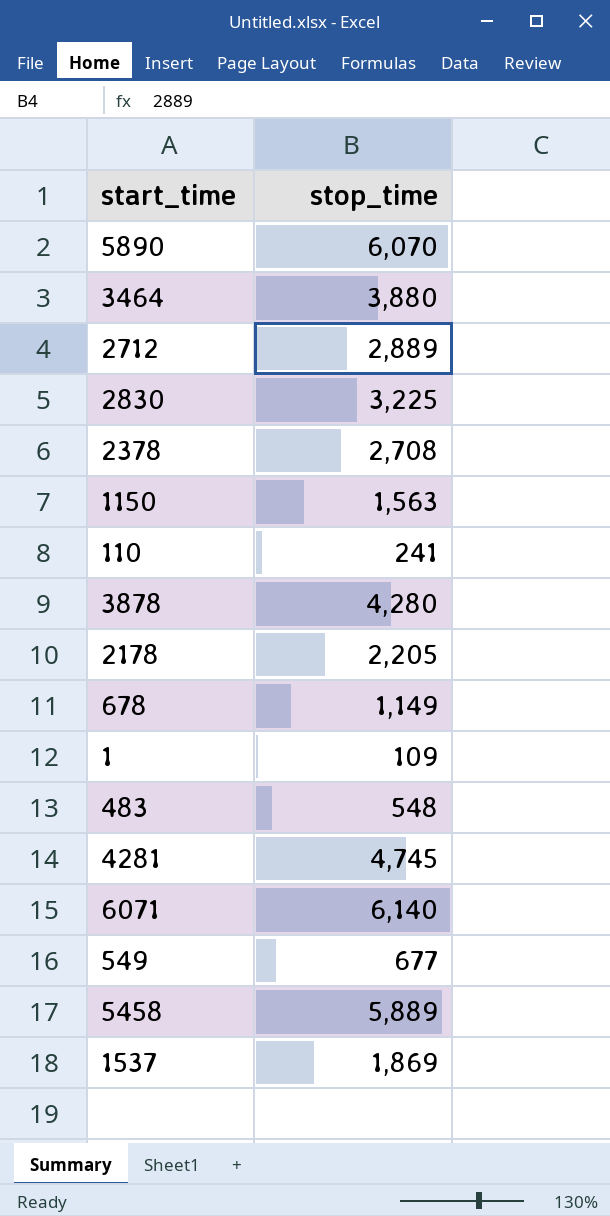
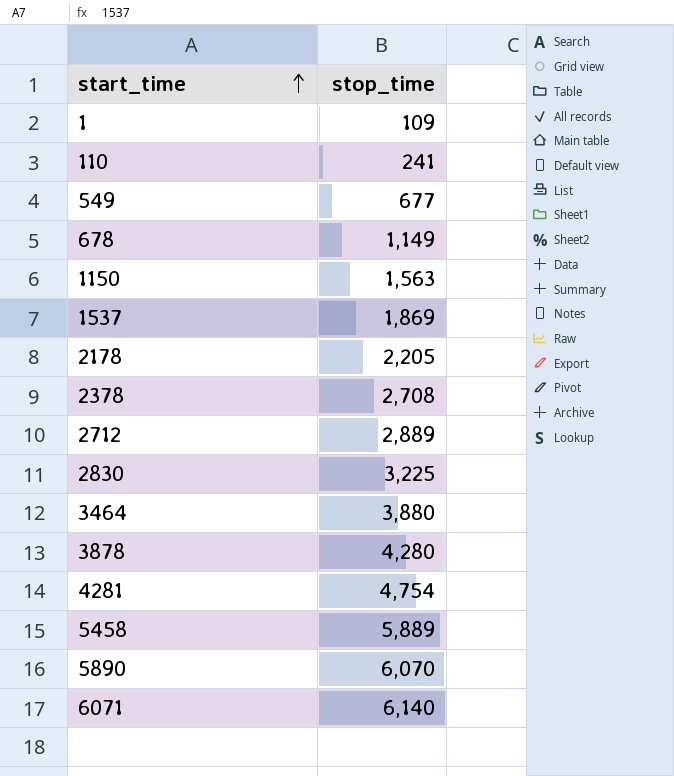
row order: none -> start_time ascending
row 483: 548 -> none
4281 | stop_time: 4,745 -> 4,754

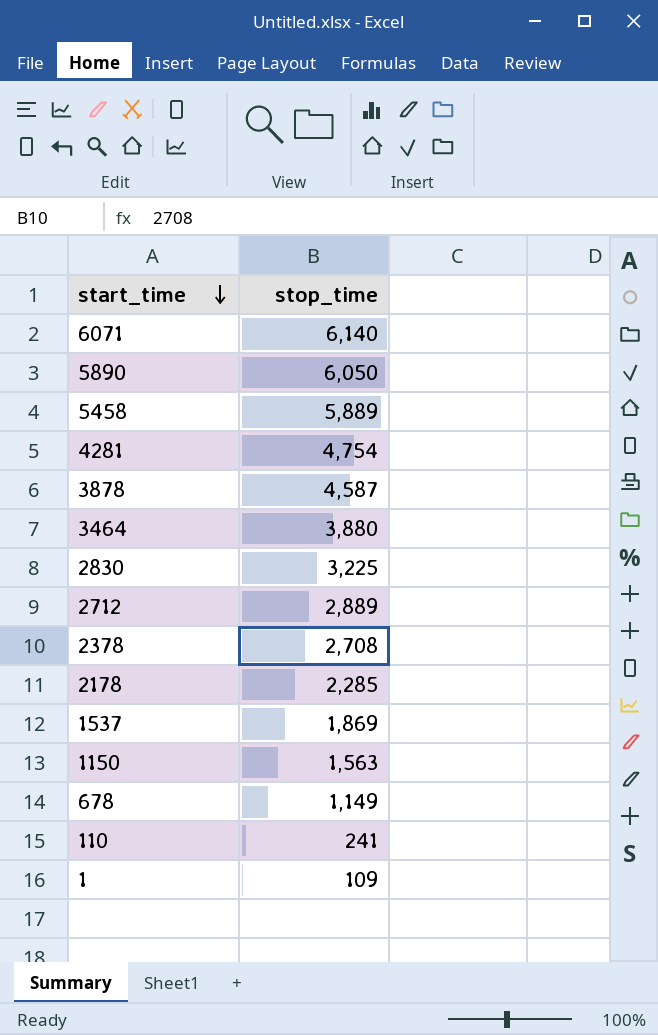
row order: start_time ascending -> start_time descending
row 549: 677 -> none
5890 | stop_time: 6,070 -> 6,050
3878 | stop_time: 4,280 -> 4,587
2178 | stop_time: 2,205 -> 2,285

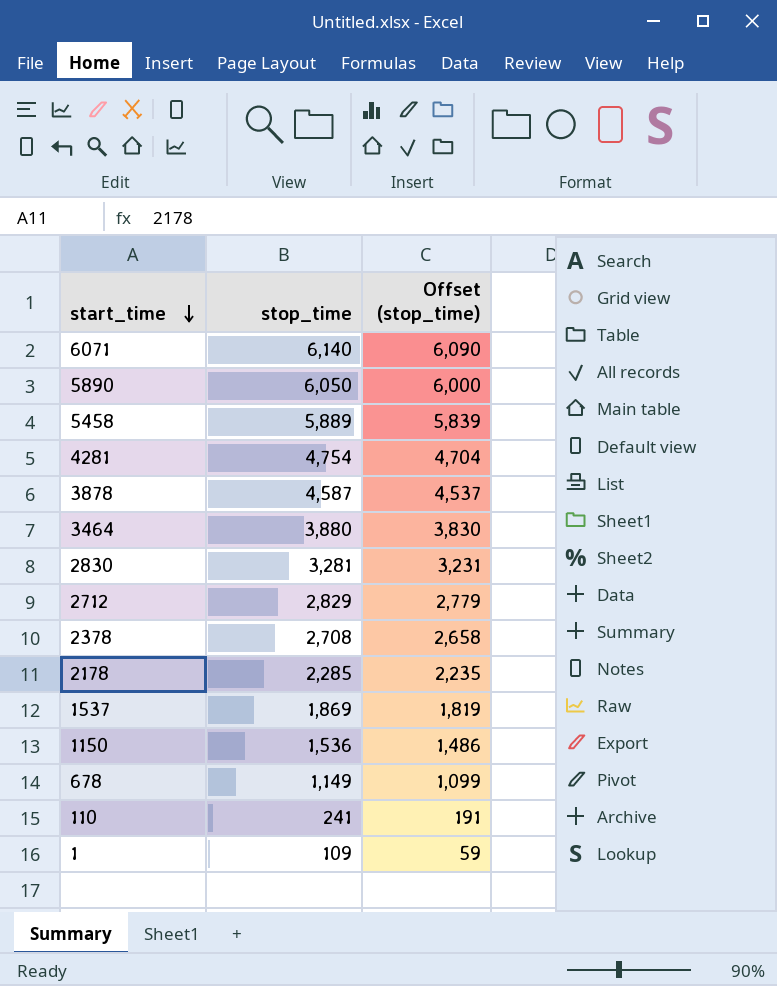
column Offset (stop_time) | formula: none -> [stop_time] - 50
2830 | stop_time: 3,225 -> 3,281
2712 | stop_time: 2,889 -> 2,829
1150 | stop_time: 1,563 -> 1,536

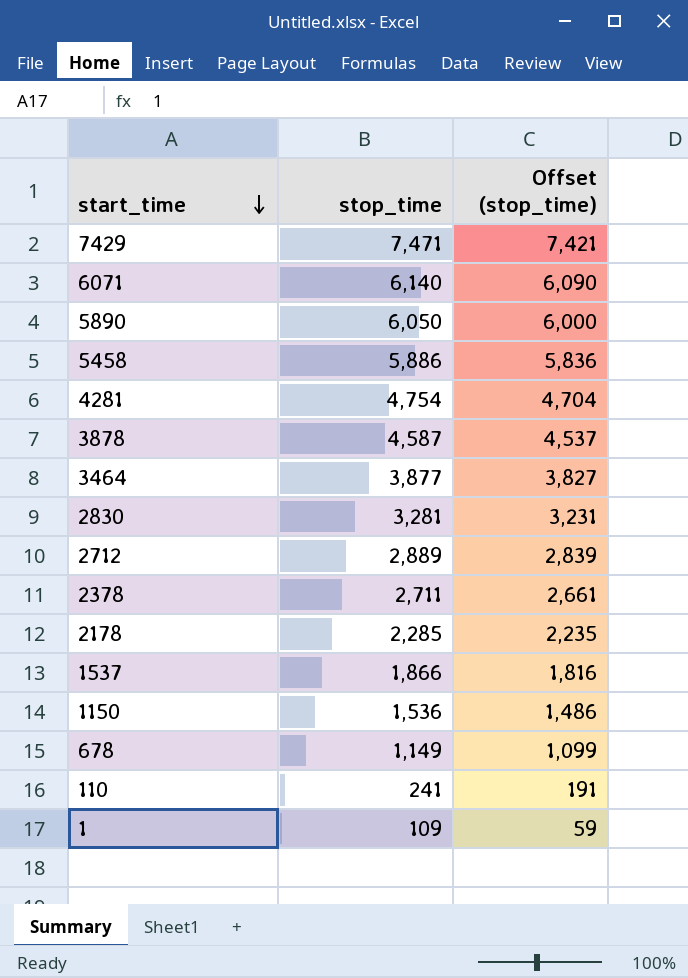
row 7429: none -> 7,471 | 7,421
5458 | stop_time: 5,889 -> 5,886
5458 | Offset (stop_time): 5,839 -> 5,836
3464 | stop_time: 3,880 -> 3,877
3464 | Offset (stop_time): 3,830 -> 3,827
2712 | stop_time: 2,829 -> 2,889
2712 | Offset (stop_time): 2,779 -> 2,839
2378 | stop_time: 2,708 -> 2,711
2378 | Offset (stop_time): 2,658 -> 2,661
1537 | stop_time: 1,869 -> 1,866
1537 | Offset (stop_time): 1,819 -> 1,816

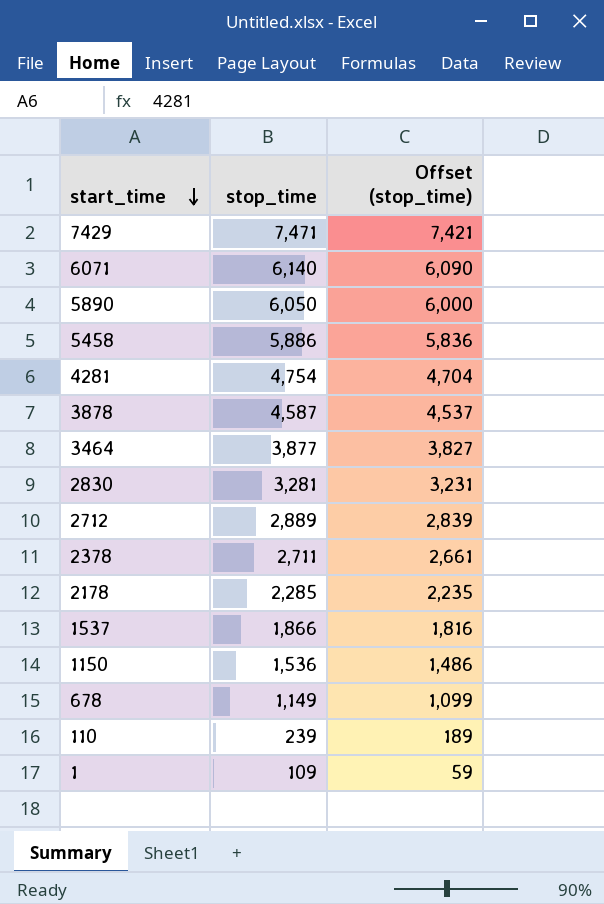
110 | stop_time: 241 -> 239
110 | Offset (stop_time): 191 -> 189

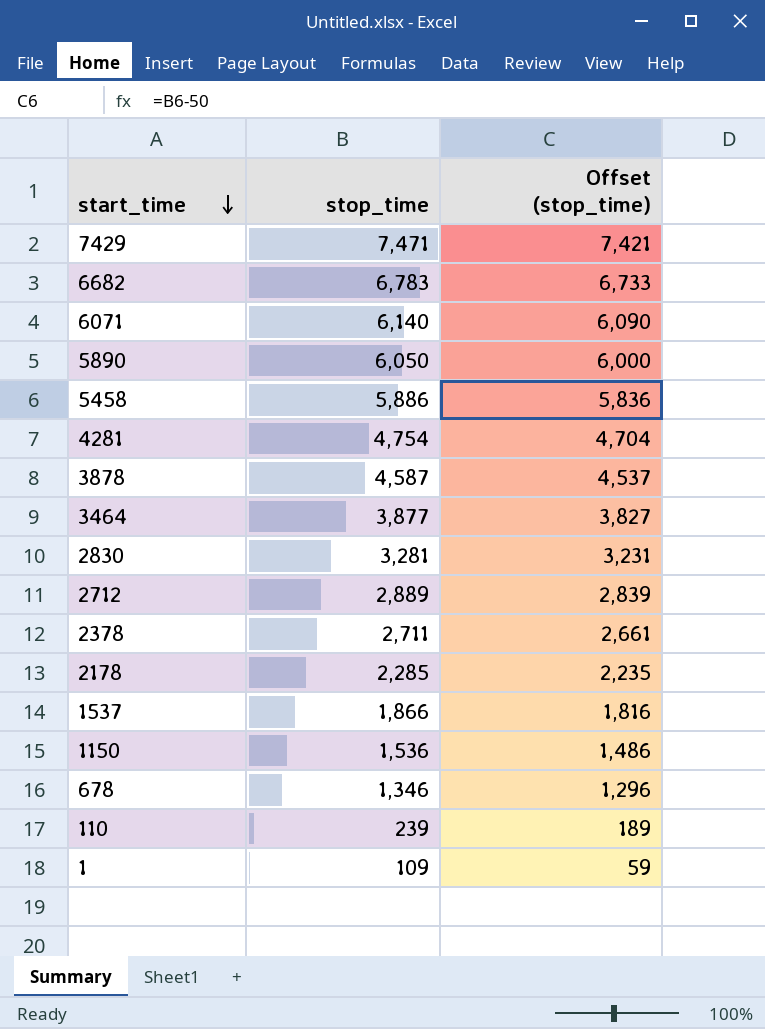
row 6682: none -> 6,783 | 6,733
678 | stop_time: 1,149 -> 1,346
678 | Offset (stop_time): 1,099 -> 1,296

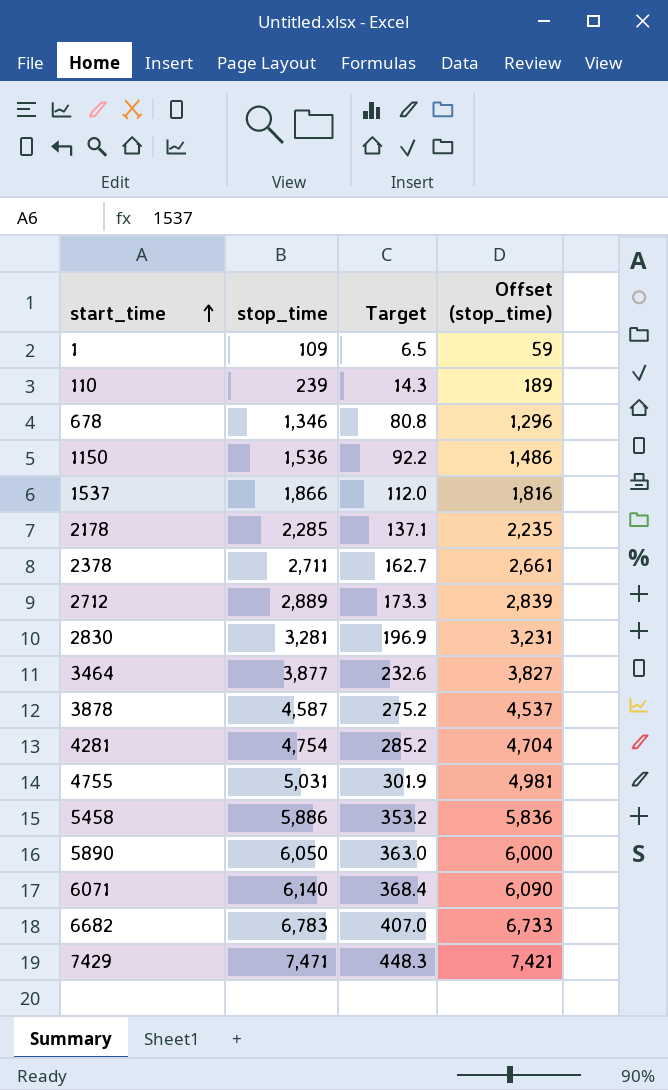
row order: start_time descending -> start_time ascending
column Target | formula: none -> [stop_time] * 0.06
row 4755: none -> 5,031 | 301.9 | 4,981

